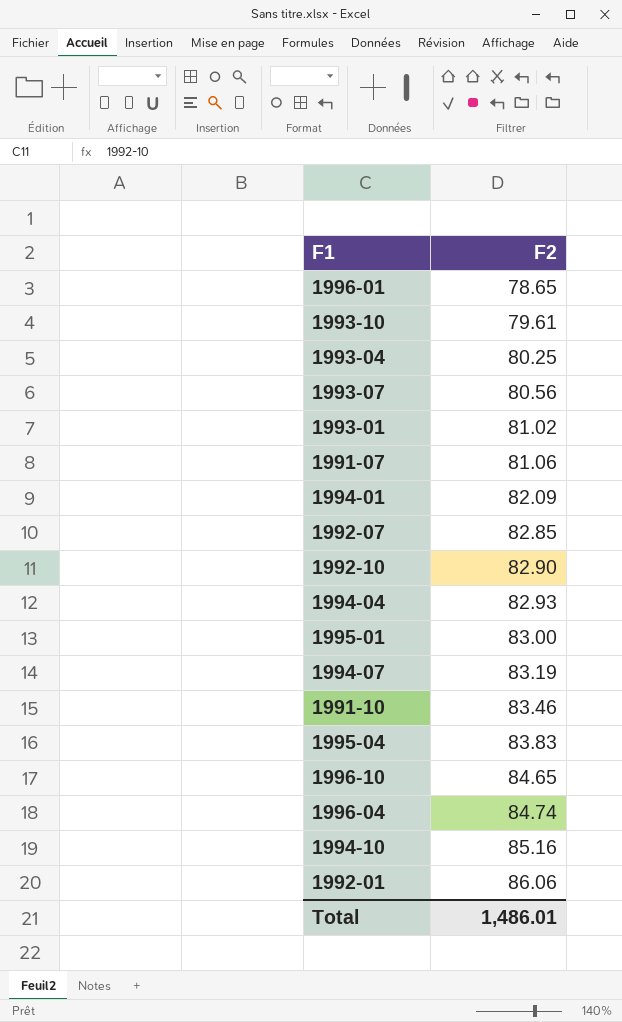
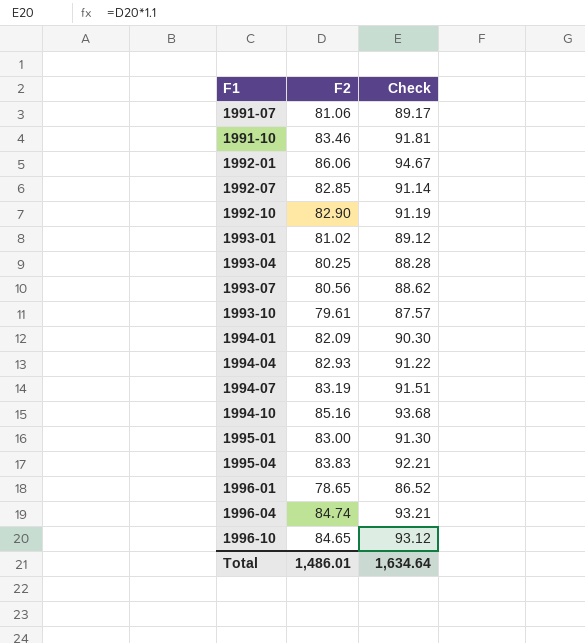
row order: F2 ascending -> F1 ascending
column Check | formula: none -> [F2] * 1.1

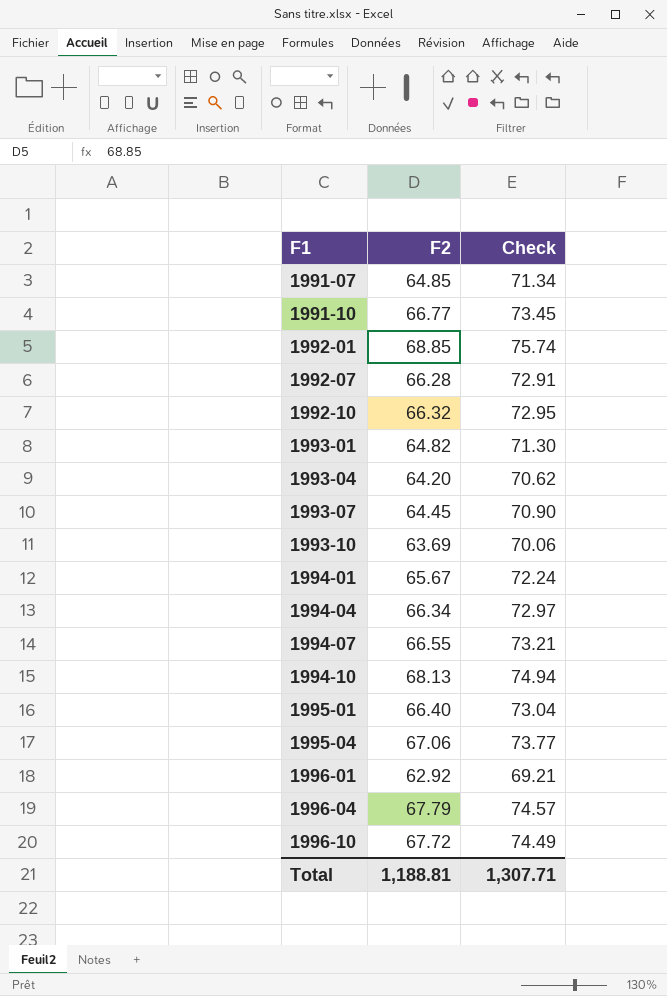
1991-07 | F2: 81.06 -> 64.85
1991-07 | Check: 89.17 -> 71.34
1991-10 | F2: 83.46 -> 66.77
1991-10 | Check: 91.81 -> 73.45
1992-01 | F2: 86.06 -> 68.85
1992-01 | Check: 94.67 -> 75.74
1992-07 | F2: 82.85 -> 66.28
1992-07 | Check: 91.14 -> 72.91
1992-10 | F2: 82.90 -> 66.32
1992-10 | Check: 91.19 -> 72.95
1993-01 | F2: 81.02 -> 64.82
1993-01 | Check: 89.12 -> 71.30
1993-04 | F2: 80.25 -> 64.20
1993-04 | Check: 88.28 -> 70.62
1993-07 | F2: 80.56 -> 64.45
1993-07 | Check: 88.62 -> 70.90
1993-10 | F2: 79.61 -> 63.69
1993-10 | Check: 87.57 -> 70.06
1994-01 | F2: 82.09 -> 65.67
1994-01 | Check: 90.30 -> 72.24
1994-04 | F2: 82.93 -> 66.34
1994-04 | Check: 91.22 -> 72.97
1994-07 | F2: 83.19 -> 66.55
1994-07 | Check: 91.51 -> 73.21
1994-10 | F2: 85.16 -> 68.13
1994-10 | Check: 93.68 -> 74.94
1995-01 | F2: 83.00 -> 66.40
1995-01 | Check: 91.30 -> 73.04
1995-04 | F2: 83.83 -> 67.06
1995-04 | Check: 92.21 -> 73.77
1996-01 | F2: 78.65 -> 62.92
1996-01 | Check: 86.52 -> 69.21
1996-04 | F2: 84.74 -> 67.79
1996-04 | Check: 93.21 -> 74.57
1996-10 | F2: 84.65 -> 67.72
1996-10 | Check: 93.12 -> 74.49
Total | F2: 1,486.01 -> 1,188.81
Total | Check: 1,634.64 -> 1,307.71

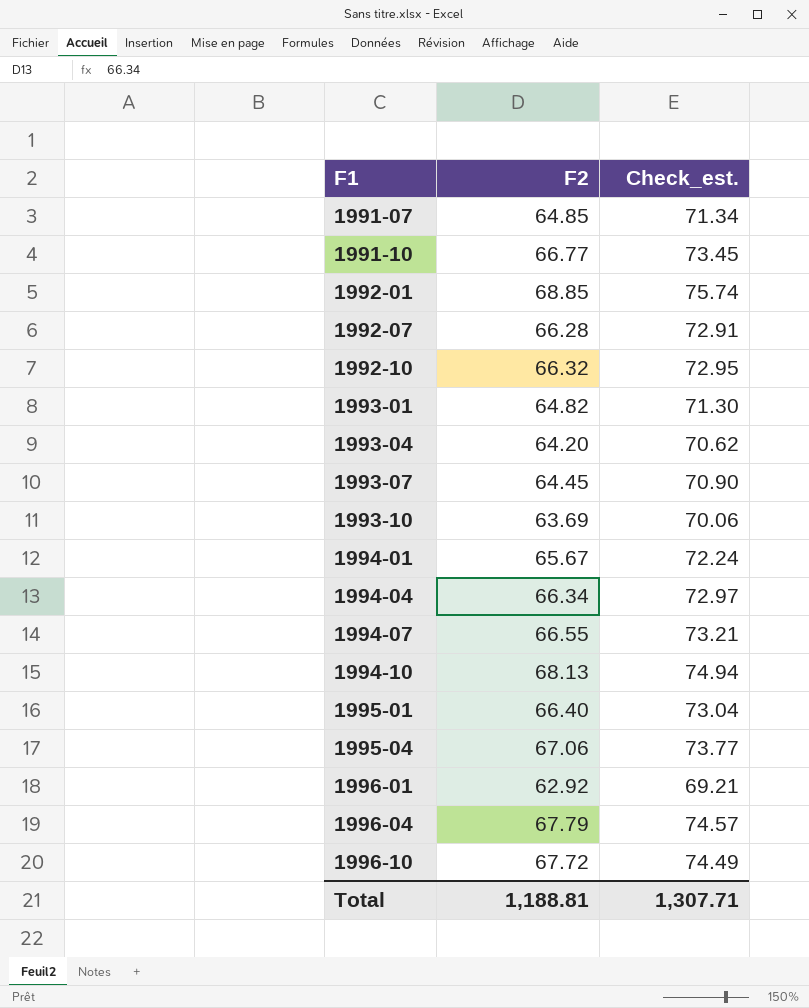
column name: Check -> Check_est.

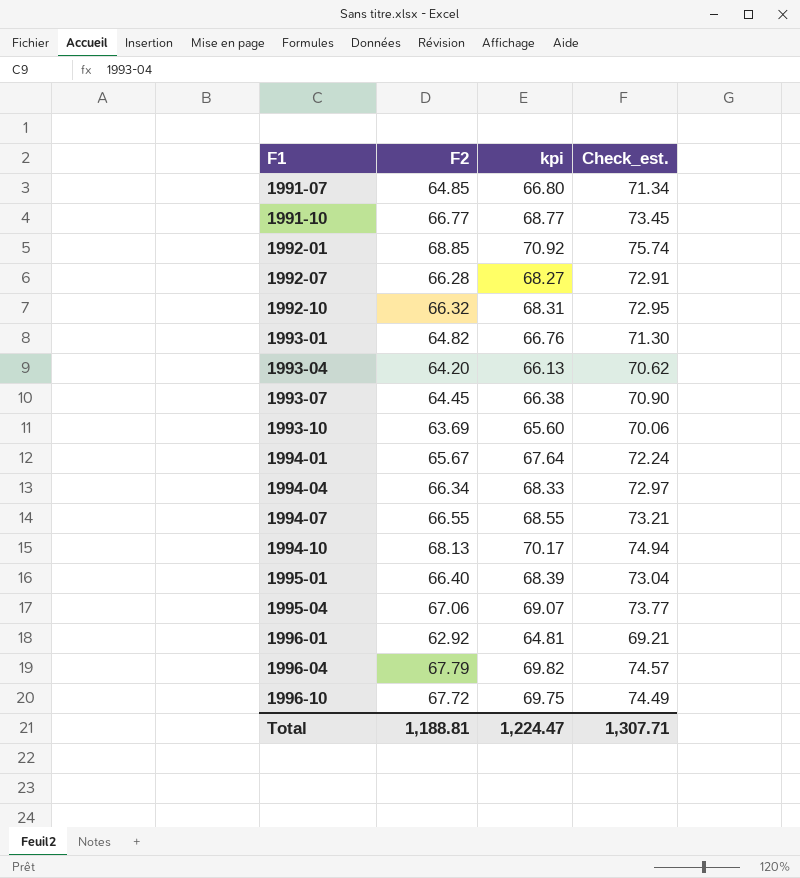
column kpi | formula: none -> [F2] * 1.03

